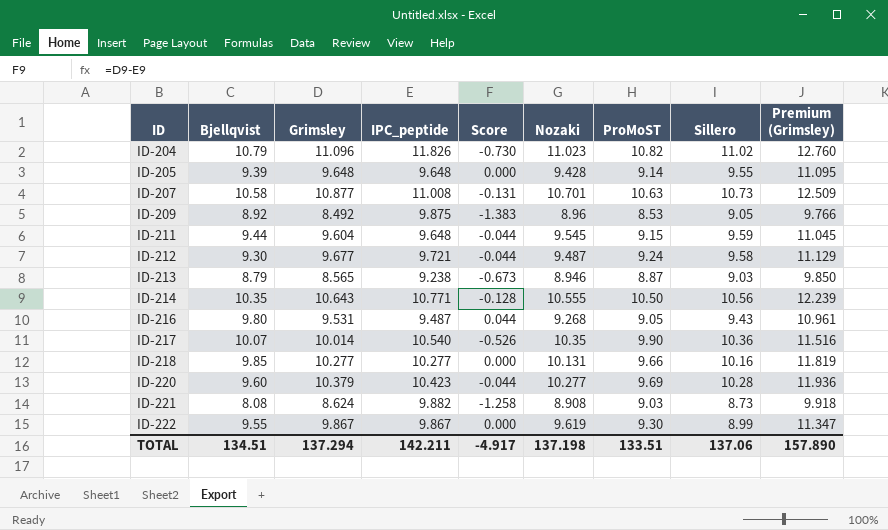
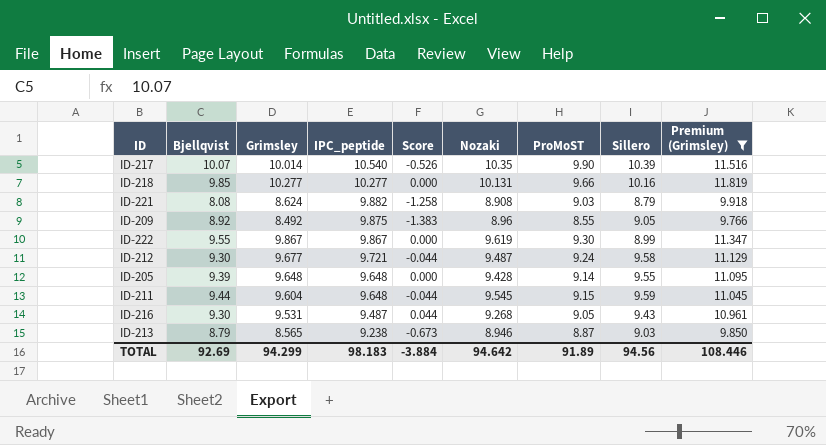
filter: none -> Premium (Grimsley) <= 11.819
row order: ID ascending -> IPC_peptide descending
ID-217 | Sillero: 10.36 -> 10.39
ID-221 | Sillero: 8.73 -> 8.79
ID-209 | ProMoST: 8.53 -> 8.55
ID-216 | Bjellqvist: 9.80 -> 9.30
TOTAL | Bjellqvist: 134.51 -> 92.69
TOTAL | Grimsley: 137.294 -> 94.299
TOTAL | IPC_peptide: 142.211 -> 98.183
TOTAL | Score: -4.917 -> -3.884
TOTAL | Nozaki: 137.198 -> 94.642
TOTAL | ProMoST: 133.51 -> 91.89
TOTAL | Sillero: 137.06 -> 94.56
TOTAL | Premium (Grimsley): 157.890 -> 108.446

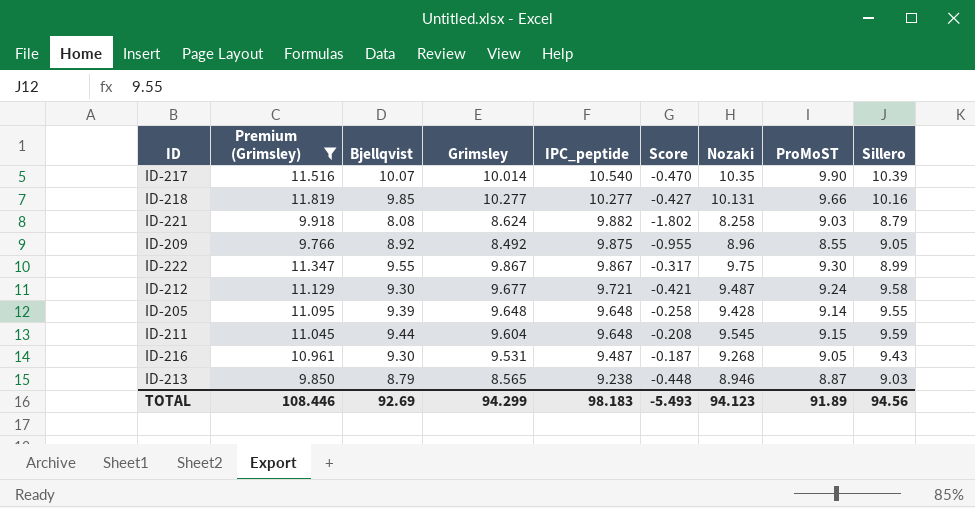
column Premium (Grimsley) | position: 9 -> 2
column Score | formula: [Grimsley] - [IPC_peptide] -> [Bjellqvist] - [IPC_peptide]
ID-221 | Nozaki: 8.908 -> 8.258
ID-222 | Nozaki: 9.619 -> 9.75
TOTAL | Score: -3.884 -> -5.493
TOTAL | Nozaki: 94.642 -> 94.123

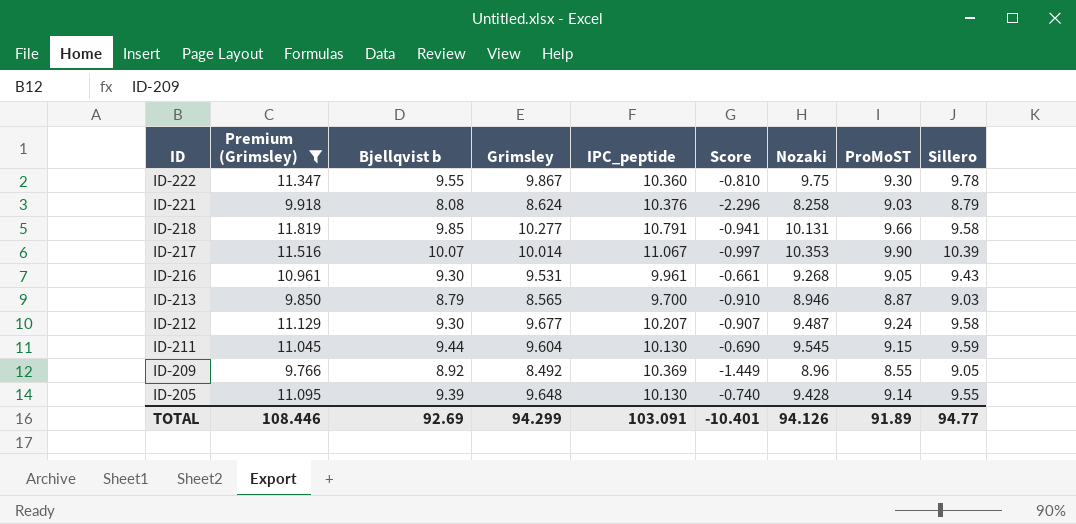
row order: IPC_peptide descending -> ID descending
column name: Bjellqvist -> Bjellqvist b
ID-222 | IPC_peptide: 9.867 -> 10.360
ID-222 | Score: -0.317 -> -0.810
ID-222 | Sillero: 8.99 -> 9.78
ID-221 | IPC_peptide: 9.882 -> 10.376
ID-221 | Score: -1.802 -> -2.296
ID-218 | IPC_peptide: 10.277 -> 10.791
ID-218 | Score: -0.427 -> -0.941
ID-218 | Sillero: 10.16 -> 9.58
ID-217 | IPC_peptide: 10.540 -> 11.067
ID-217 | Score: -0.470 -> -0.997
ID-217 | Nozaki: 10.35 -> 10.353
ID-216 | IPC_peptide: 9.487 -> 9.961
ID-216 | Score: -0.187 -> -0.661
ID-213 | IPC_peptide: 9.238 -> 9.700
ID-213 | Score: -0.448 -> -0.910
ID-212 | IPC_peptide: 9.721 -> 10.207
ID-212 | Score: -0.421 -> -0.907
ID-211 | IPC_peptide: 9.648 -> 10.130
ID-211 | Score: -0.208 -> -0.690
ID-209 | IPC_peptide: 9.875 -> 10.369
ID-209 | Score: -0.955 -> -1.449
ID-205 | IPC_peptide: 9.648 -> 10.130
ID-205 | Score: -0.258 -> -0.740
TOTAL | IPC_peptide: 98.183 -> 103.091
TOTAL | Score: -5.493 -> -10.401
TOTAL | Nozaki: 94.123 -> 94.126
TOTAL | Sillero: 94.56 -> 94.77

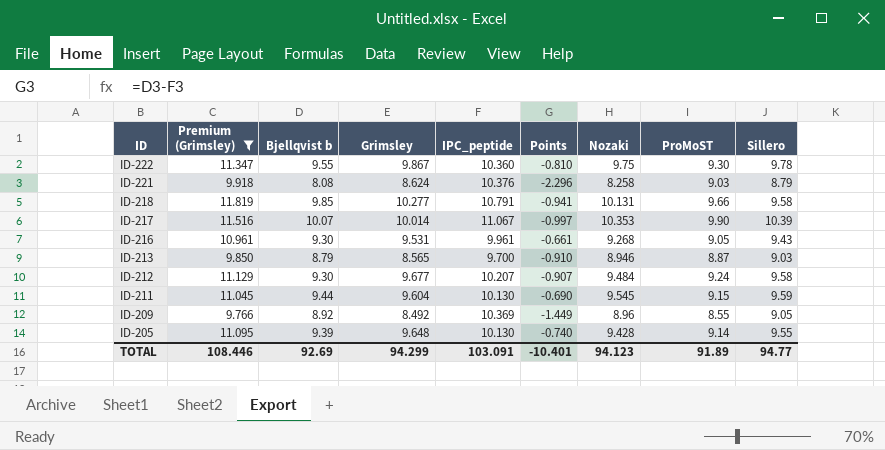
column name: Score -> Points
ID-212 | Nozaki: 9.487 -> 9.484
TOTAL | Nozaki: 94.126 -> 94.123

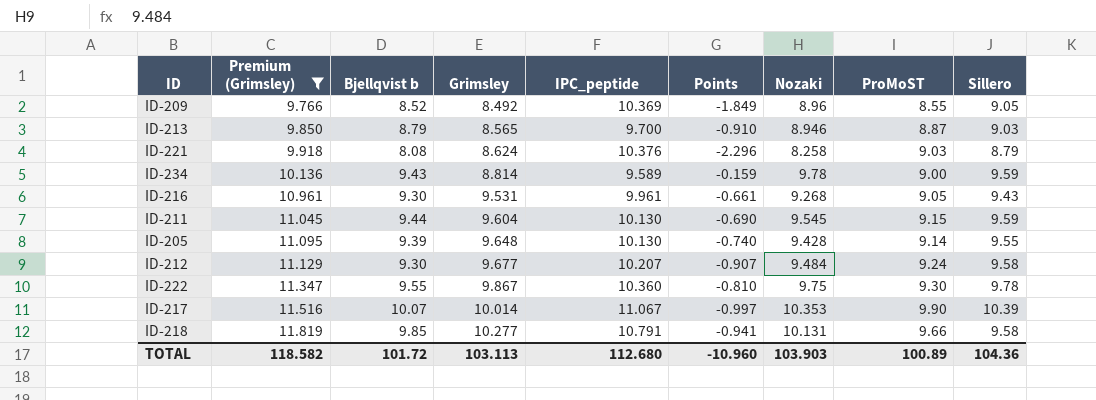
row order: ID descending -> Premium (Grimsley) ascending
ID-209 | Bjellqvist b: 8.92 -> 8.52
ID-209 | Points: -1.449 -> -1.849
row ID-234: none -> 10.136 | 9.43 | 8.814 | 9.589 | -0.159 | 9.78 | 9.00 | 9.59
TOTAL | Premium (Grimsley): 108.446 -> 118.582
TOTAL | Bjellqvist b: 92.69 -> 101.72
TOTAL | Grimsley: 94.299 -> 103.113
TOTAL | IPC_peptide: 103.091 -> 112.680
TOTAL | Points: -10.401 -> -10.960
TOTAL | Nozaki: 94.123 -> 103.903
TOTAL | ProMoST: 91.89 -> 100.89
TOTAL | Sillero: 94.77 -> 104.36

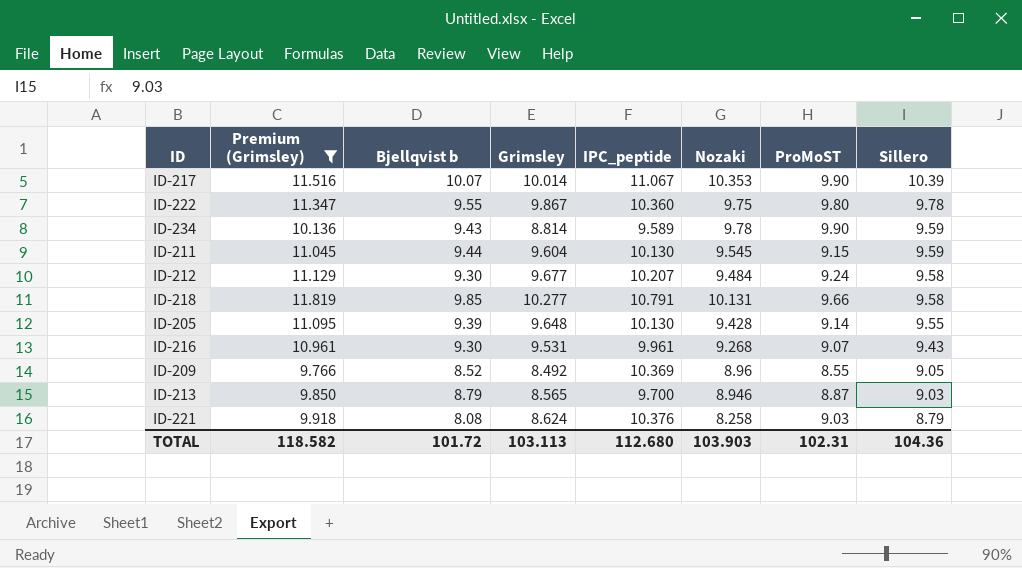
row order: Premium (Grimsley) ascending -> Sillero descending
column Points | formula: [Bjellqvist b] - [IPC_peptide] -> none
ID-222 | ProMoST: 9.30 -> 9.80
ID-234 | ProMoST: 9.00 -> 9.90
ID-216 | ProMoST: 9.05 -> 9.07
TOTAL | ProMoST: 100.89 -> 102.31

